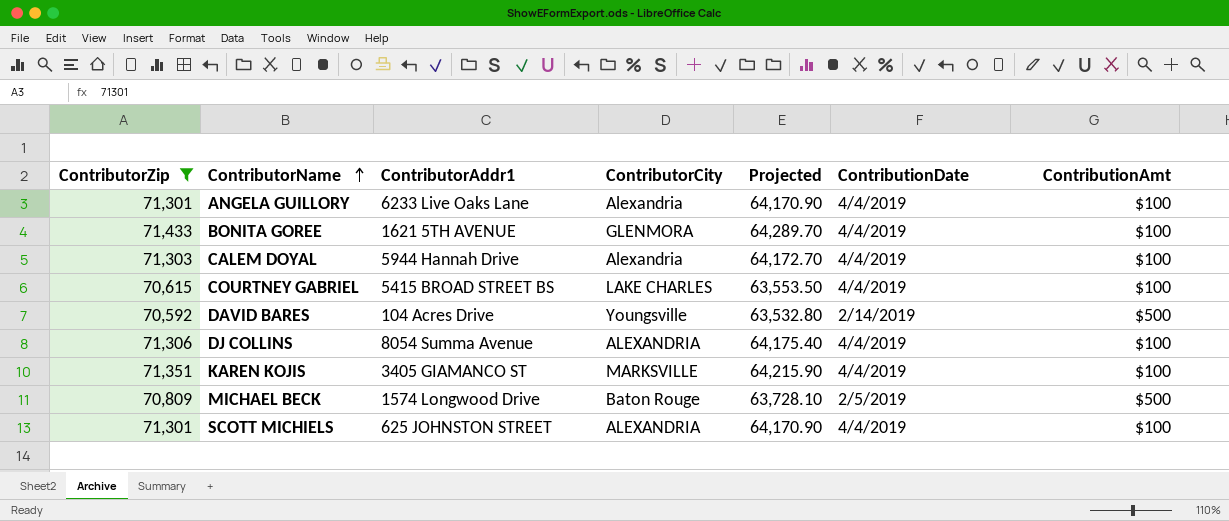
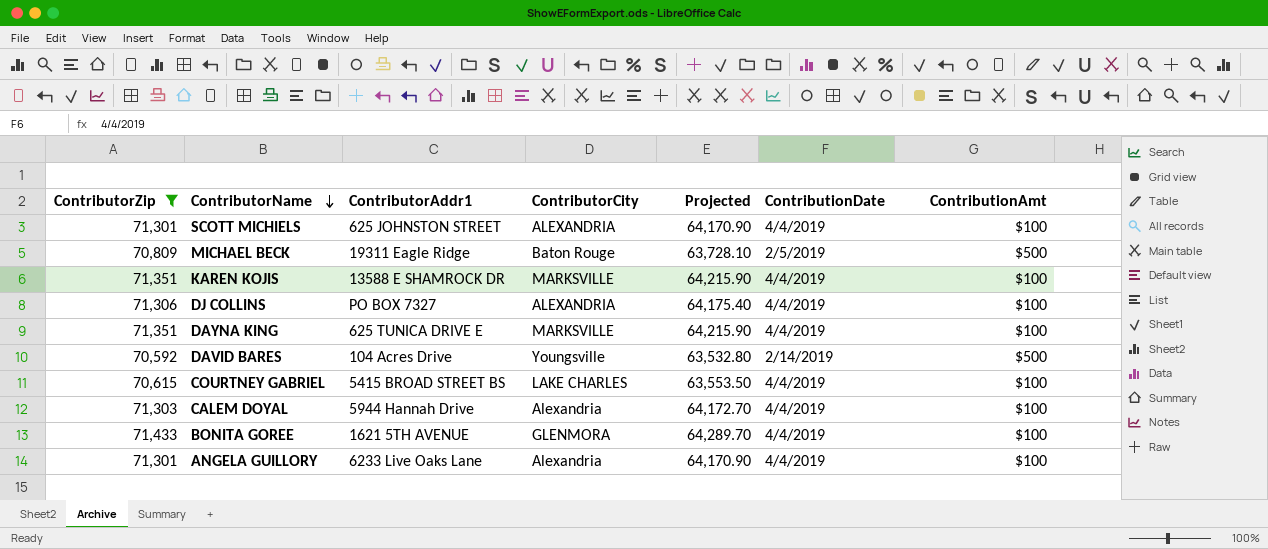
row order: ContributorName ascending -> ContributorName descending
MICHAEL BECK | ContributorAddr1: 1574 Longwood Drive -> 19311 Eagle Ridge
KAREN KOJIS | ContributorAddr1: 3405 GIAMANCO ST -> 13588 E SHAMROCK DR
DJ COLLINS | ContributorAddr1: 8054 Summa Avenue -> PO BOX 7327
row DAYNA KING: none -> 71,351 | 625 TUNICA DRIVE E | MARKSVILLE | 64,215.90 | 4/4/2019 | $100

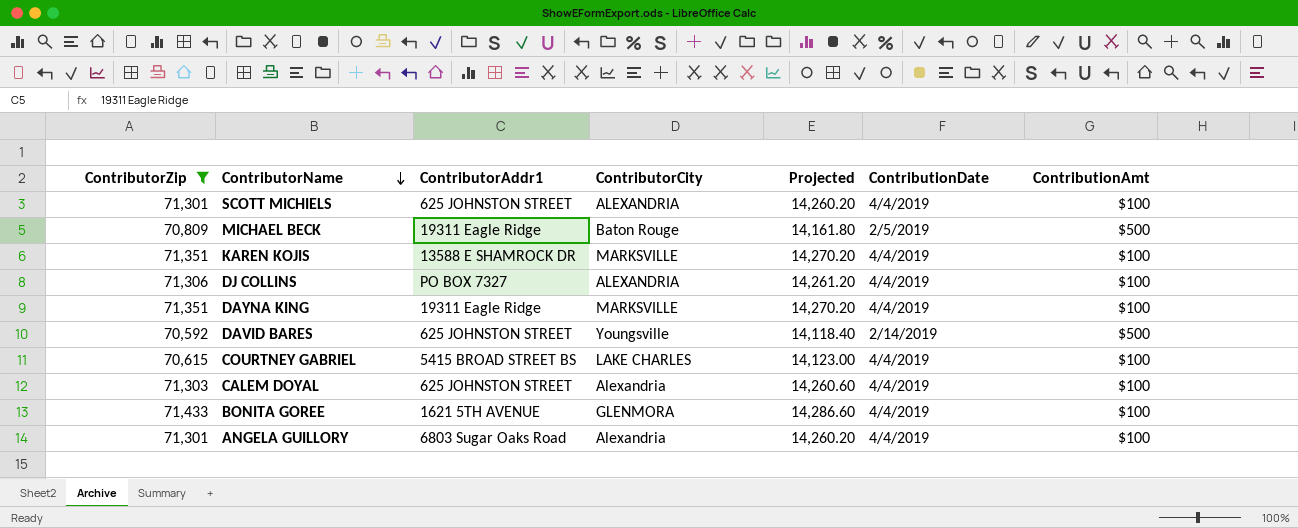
column Projected | formula: [ContributorZip] * 0.9 -> [ContributorZip] * 0.2
DAYNA KING | ContributorAddr1: 625 TUNICA DRIVE E -> 19311 Eagle Ridge
DAVID BARES | ContributorAddr1: 104 Acres Drive -> 625 JOHNSTON STREET
CALEM DOYAL | ContributorAddr1: 5944 Hannah Drive -> 625 JOHNSTON STREET
ANGELA GUILLORY | ContributorAddr1: 6233 Live Oaks Lane -> 6803 Sugar Oaks Road

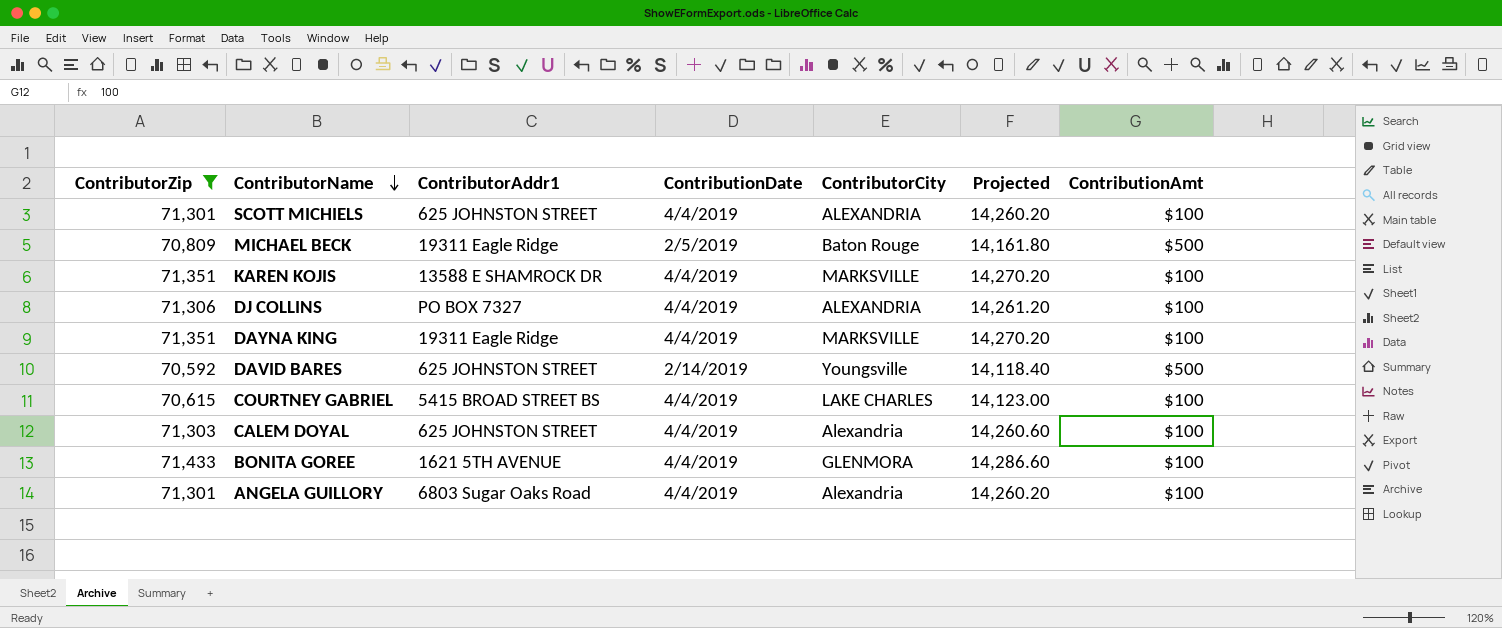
column ContributionDate | position: 6 -> 4

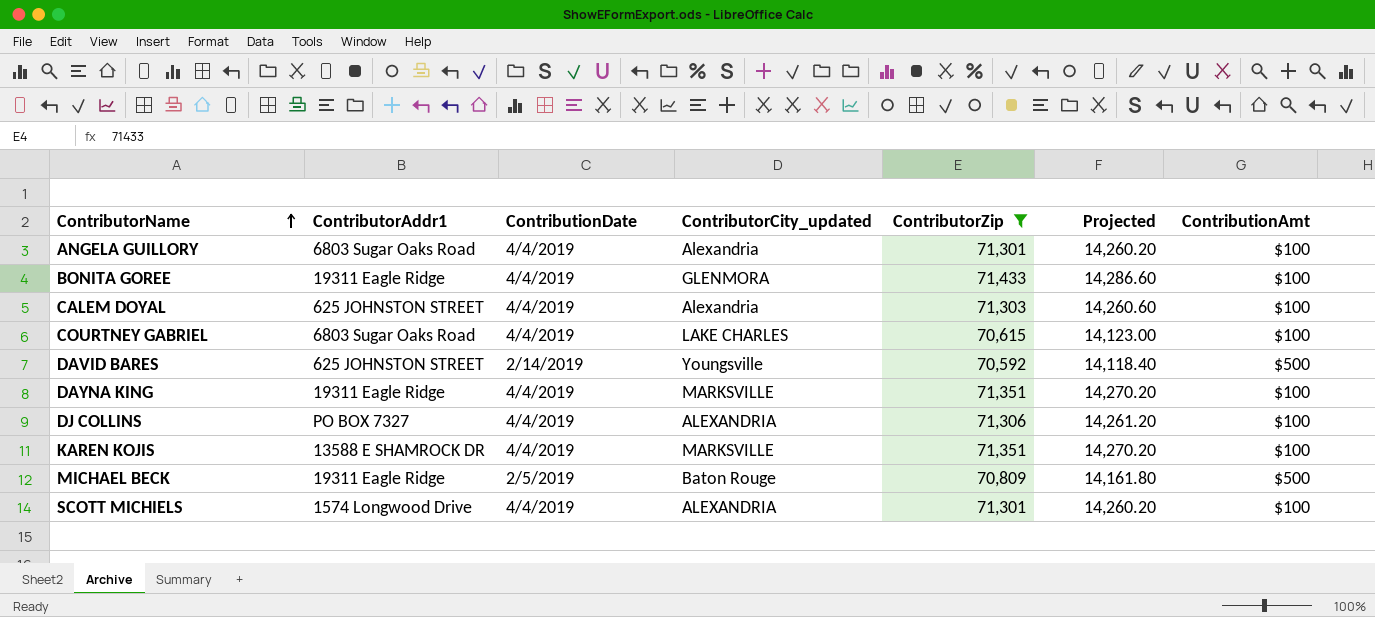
row order: ContributorName descending -> ContributorName ascending
column name: ContributorCity -> ContributorCity_updated
column ContributorZip | position: 1 -> 5
BONITA GOREE | ContributorAddr1: 1621 5TH AVENUE -> 19311 Eagle Ridge
COURTNEY GABRIEL | ContributorAddr1: 5415 BROAD STREET BS -> 6803 Sugar Oaks Road
SCOTT MICHIELS | ContributorAddr1: 625 JOHNSTON STREET -> 1574 Longwood Drive

